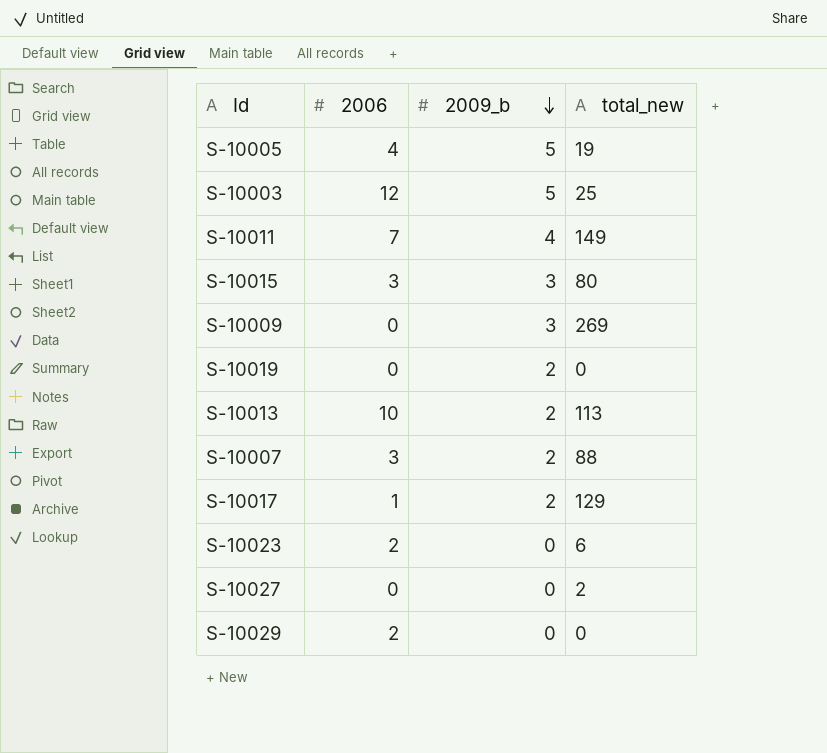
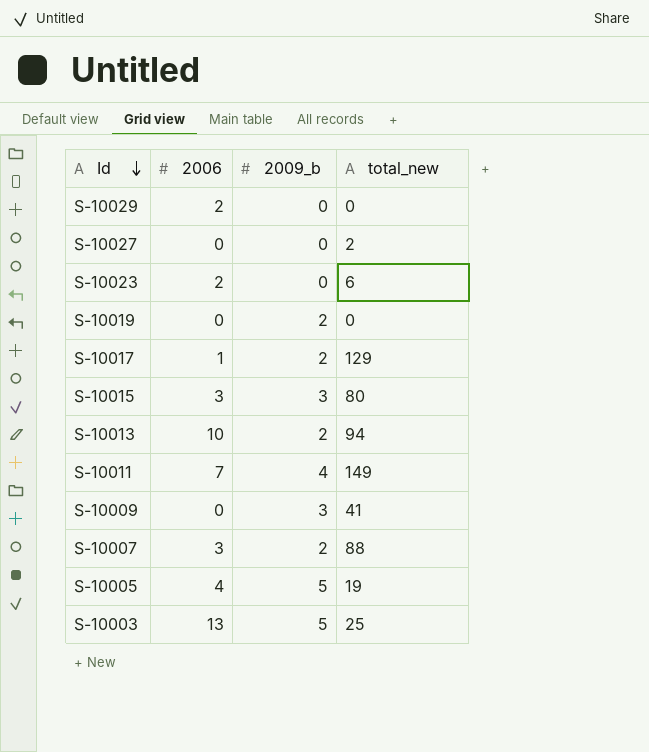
row order: 2009_b descending -> Id descending
S-10013 | total_new: 113 -> 94
S-10009 | total_new: 269 -> 41
S-10003 | 2006: 12 -> 13

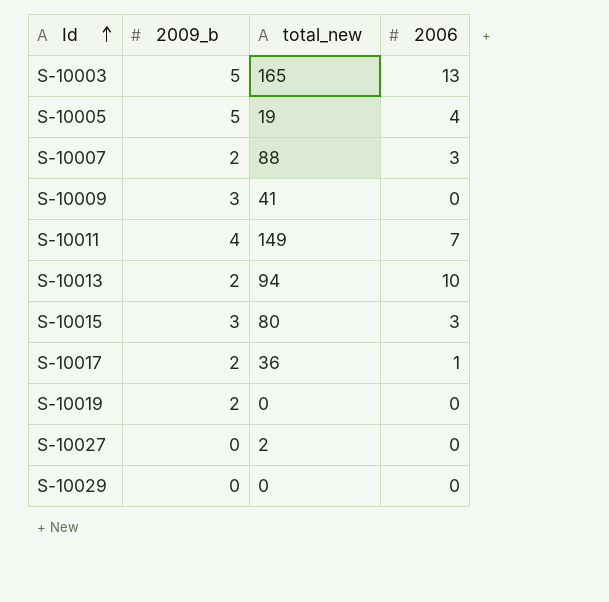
row order: Id descending -> Id ascending
column 2006 | position: 2 -> 4
row S-10023: 2 | 0 | 6 -> none
S-10003 | total_new: 25 -> 165
S-10017 | total_new: 129 -> 36
S-10029 | 2006: 2 -> 0

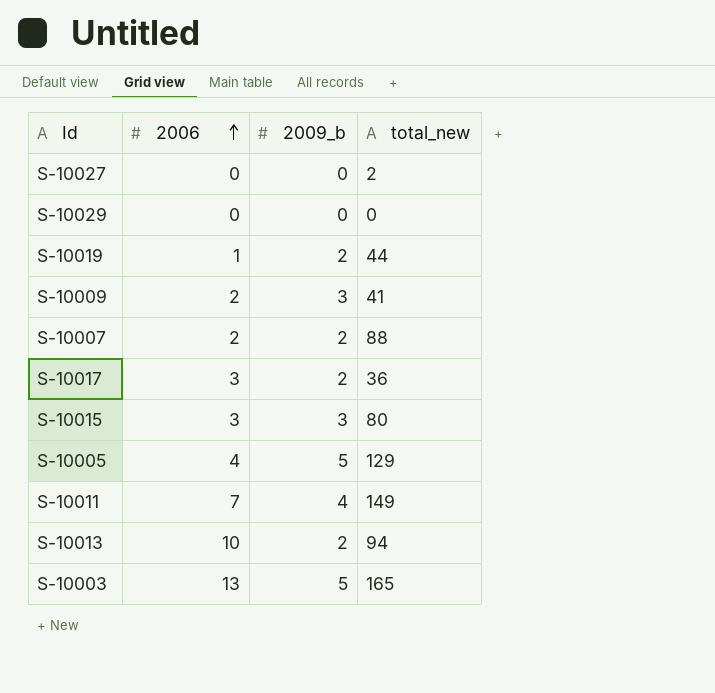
row order: Id ascending -> 2006 ascending
column 2006 | position: 4 -> 2
S-10019 | 2006: 0 -> 1
S-10019 | total_new: 0 -> 44
S-10009 | 2006: 0 -> 2
S-10007 | 2006: 3 -> 2
S-10017 | 2006: 1 -> 3
S-10005 | total_new: 19 -> 129

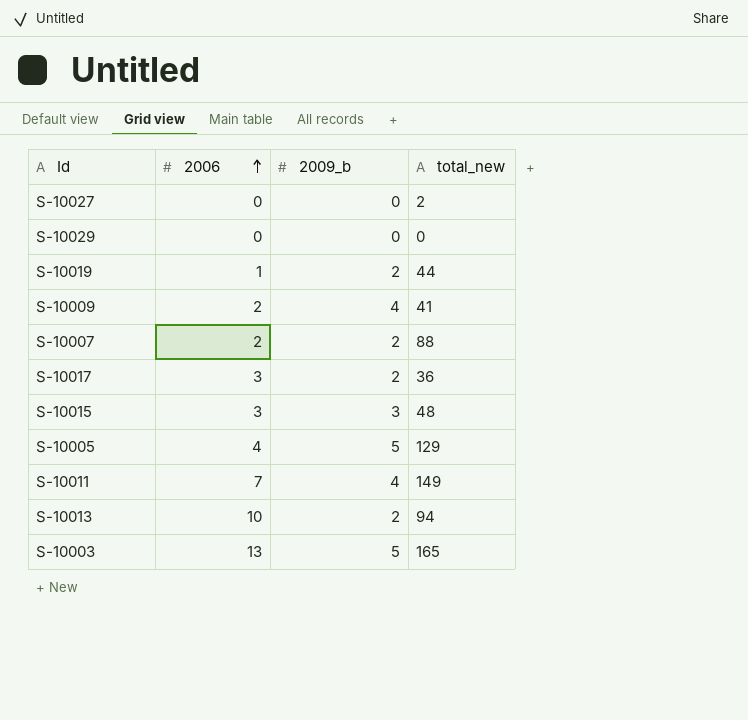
S-10009 | 2009_b: 3 -> 4
S-10015 | total_new: 80 -> 48

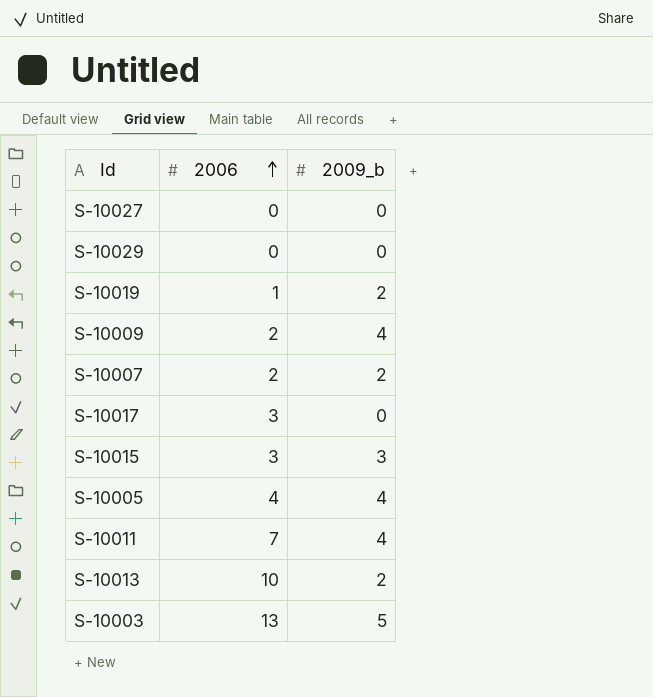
column total_new | position: 4 -> none
S-10017 | 2009_b: 2 -> 0
S-10005 | 2009_b: 5 -> 4

